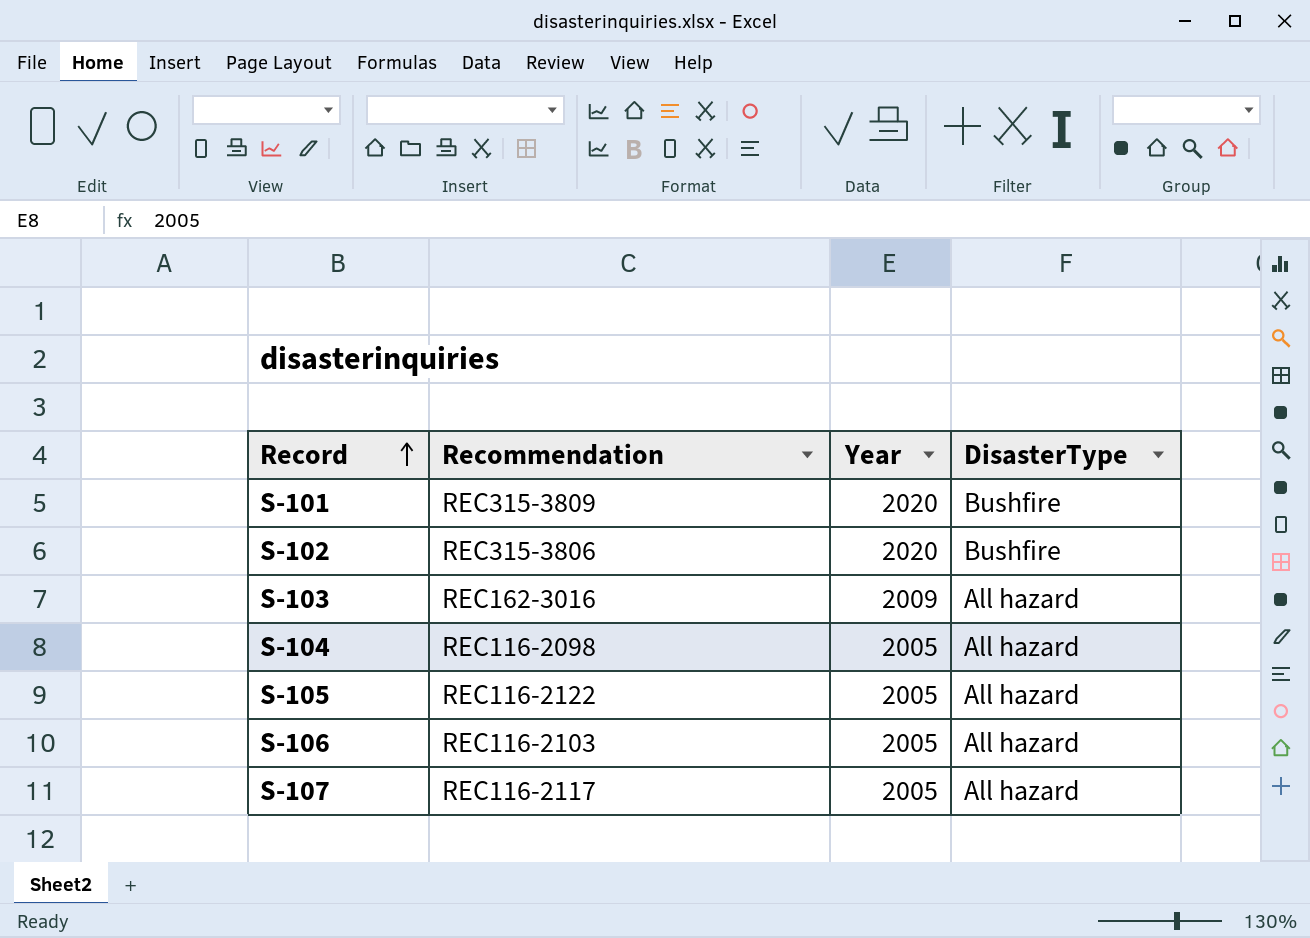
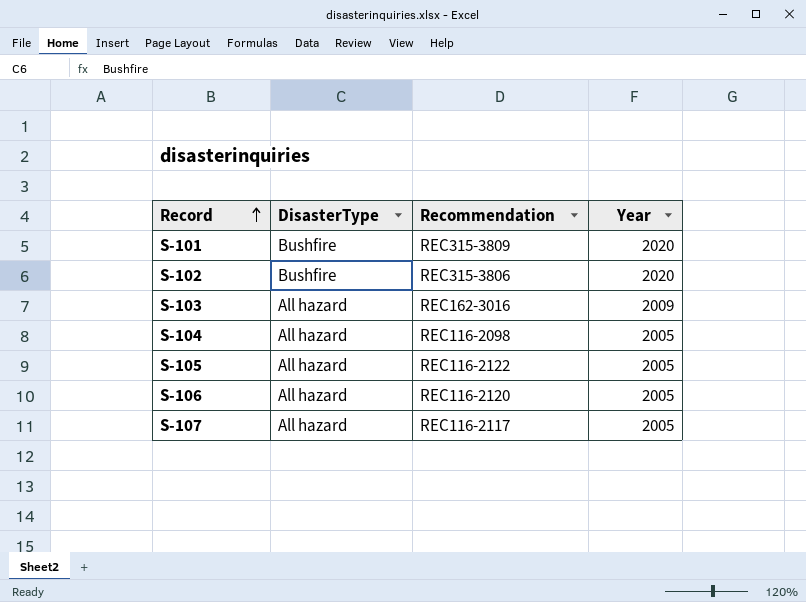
column DisasterType | position: 4 -> 2
S-106 | Recommendation: REC116-2103 -> REC116-2120

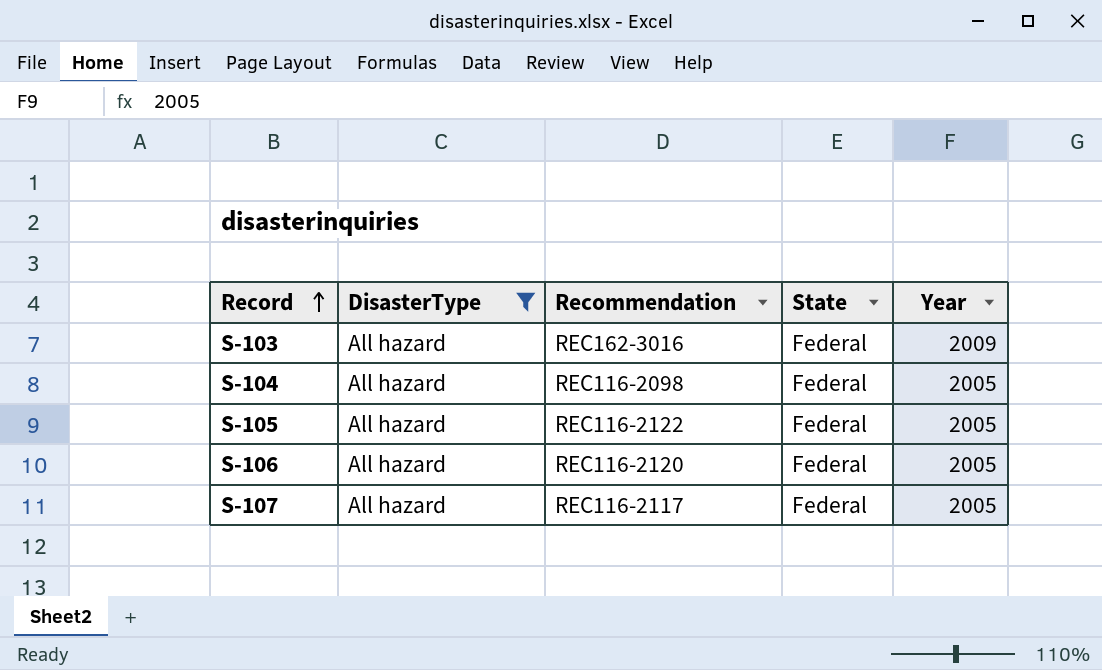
filter: none -> DisasterType = All hazard
column State | position: none -> 4

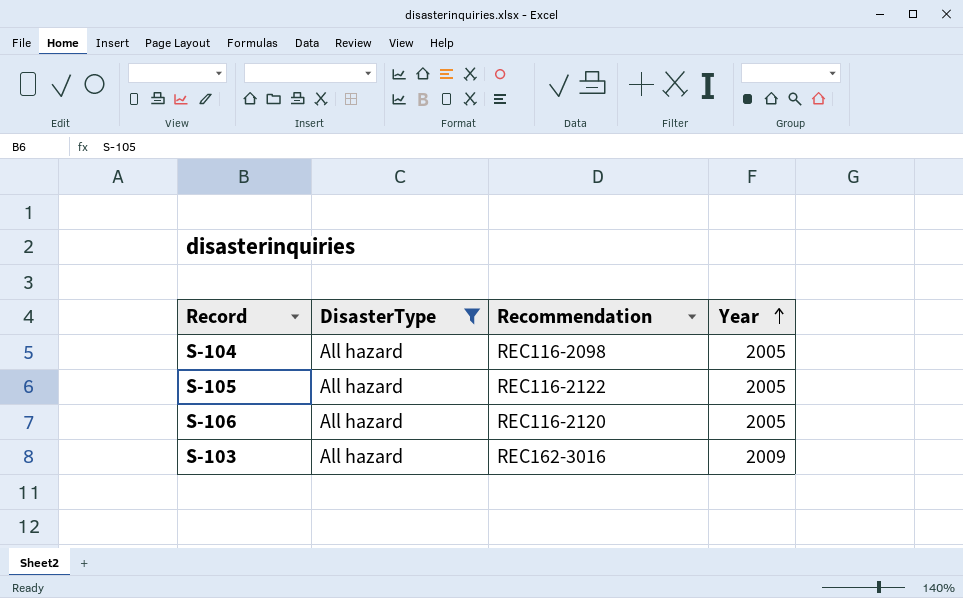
row order: Record ascending -> Year ascending
column State | position: 4 -> none
row S-107: All hazard | REC116-2117 | Federal | 2005 -> none

